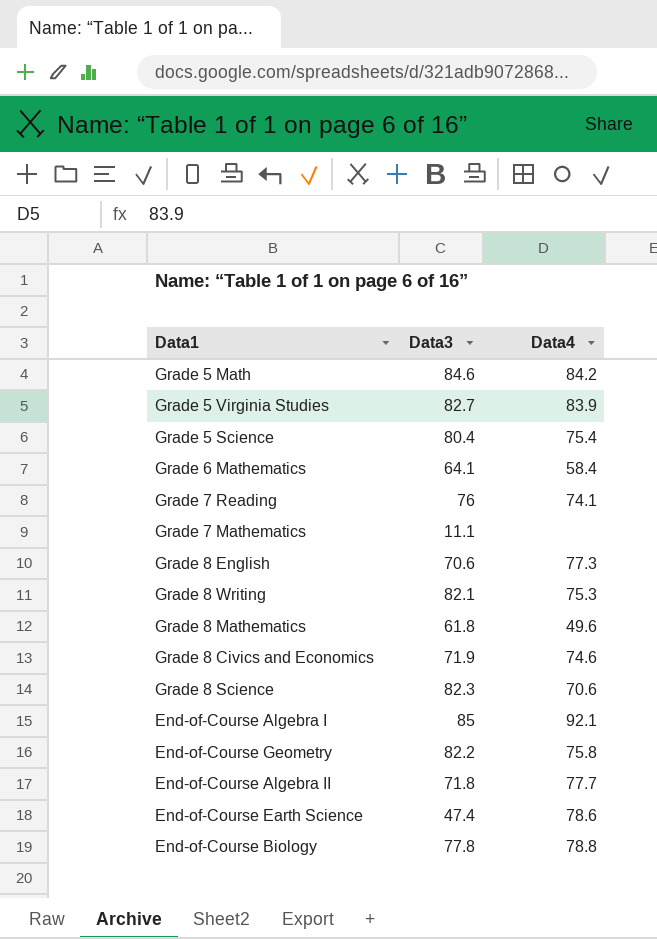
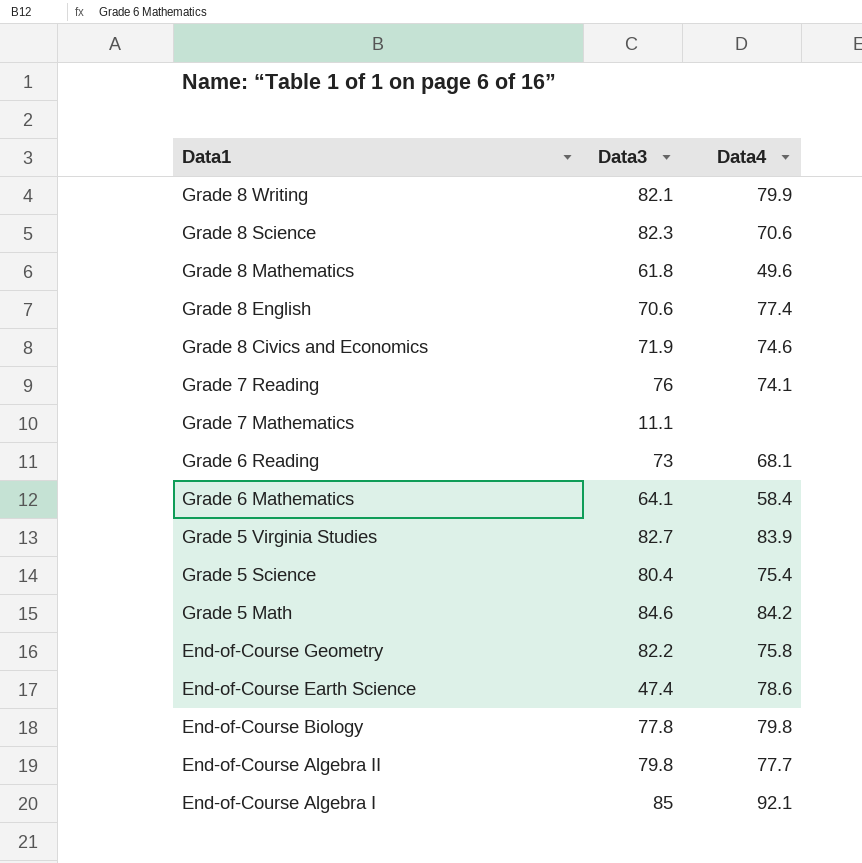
row order: none -> Data1 descending
Grade 8 Writing | Data4: 75.3 -> 79.9
Grade 8 English | Data4: 77.3 -> 77.4
row Grade 6 Reading: none -> 73 | 68.1
End-of-Course Biology | Data4: 78.8 -> 79.8
End-of-Course Algebra II | Data3: 71.8 -> 79.8

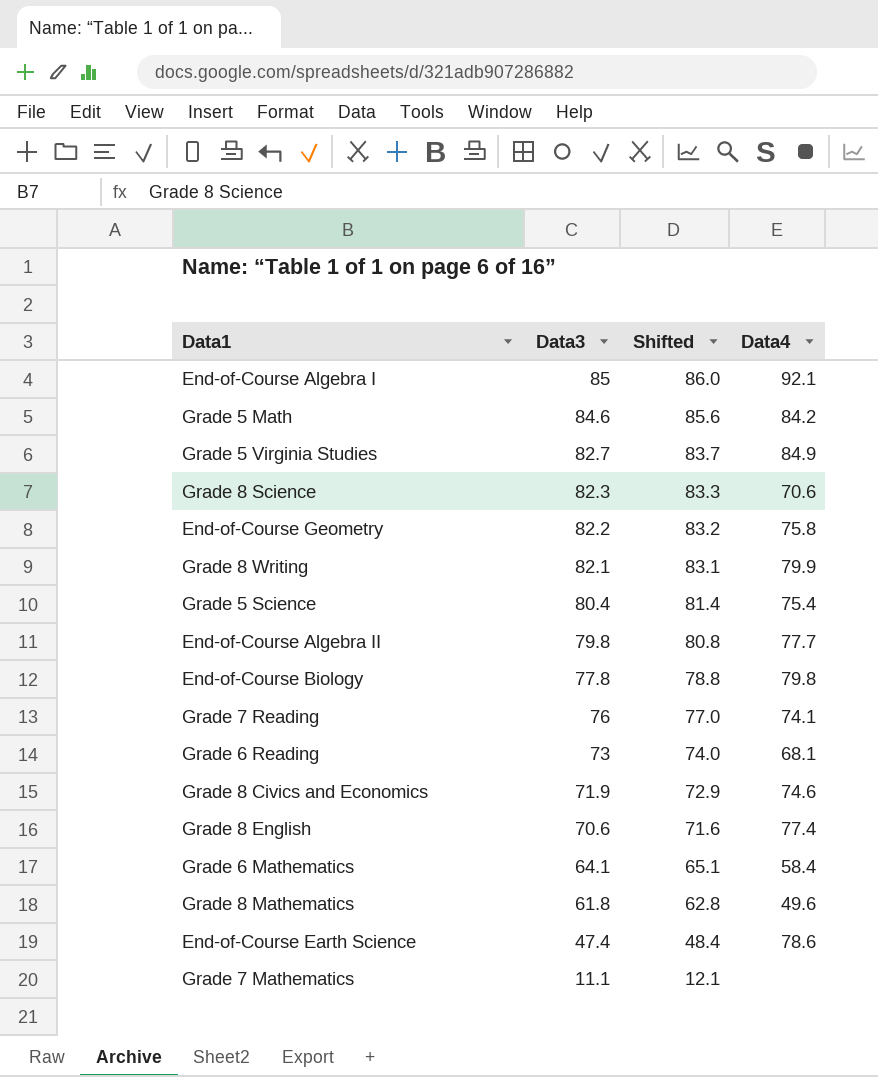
row order: Data1 descending -> Data3 descending
column Shifted | formula: none -> [Data3] + 1
Grade 5 Virginia Studies | Data4: 83.9 -> 84.9

